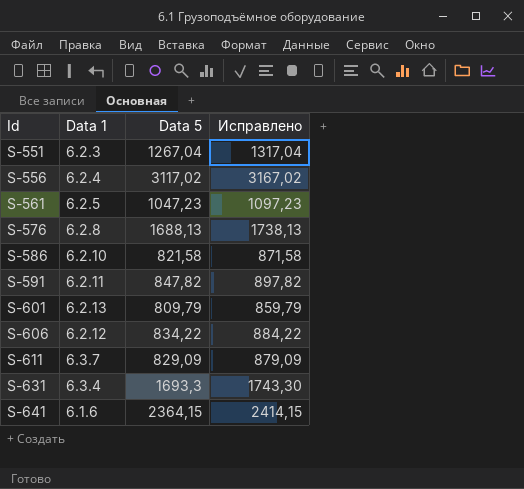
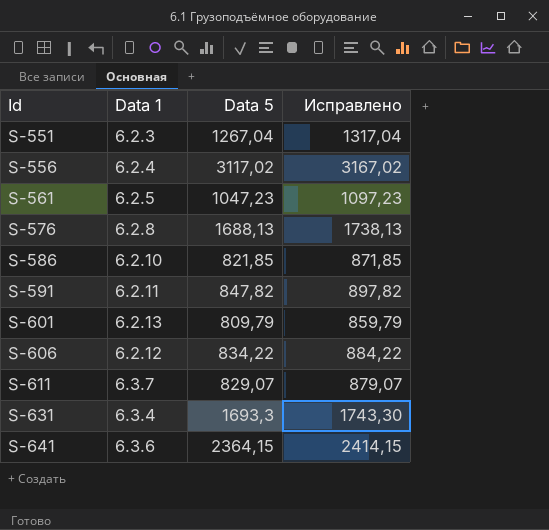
S-586 | Data 5: 821,58 -> 821,85
S-586 | Исправлено: 871,58 -> 871,85
S-611 | Data 5: 829,09 -> 829,07
S-611 | Исправлено: 879,09 -> 879,07
S-641 | Data 1: 6.1.6 -> 6.3.6

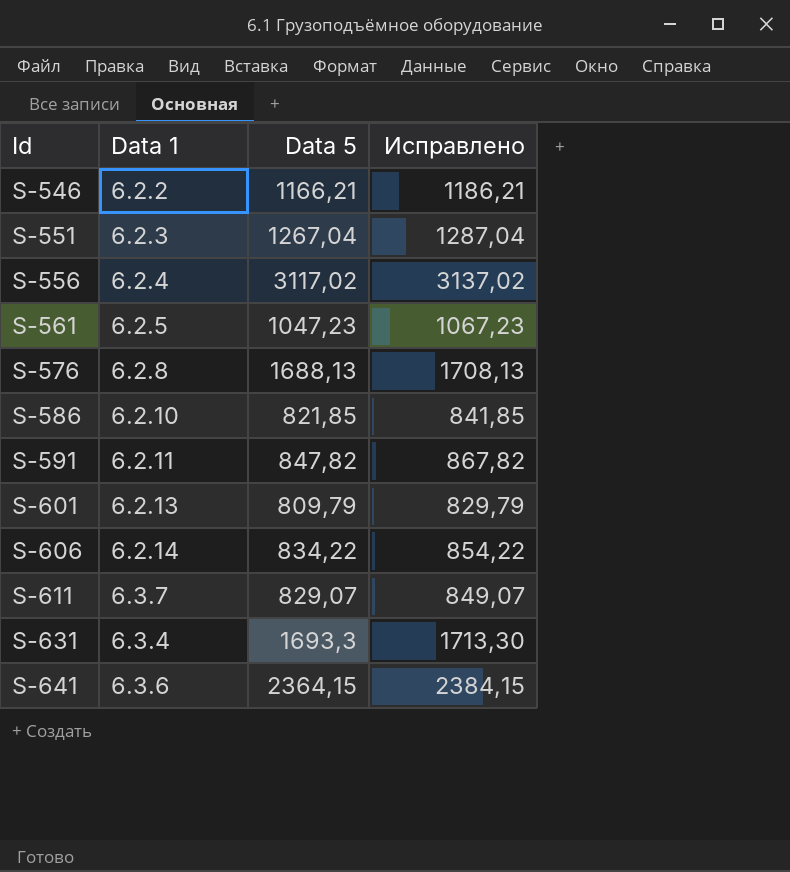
column Исправлено | formula: [Data 5] + 50 -> [Data 5] + 20
row S-546: none -> 6.2.2 | 1166,21 | 1186,21
S-606 | Data 1: 6.2.12 -> 6.2.14

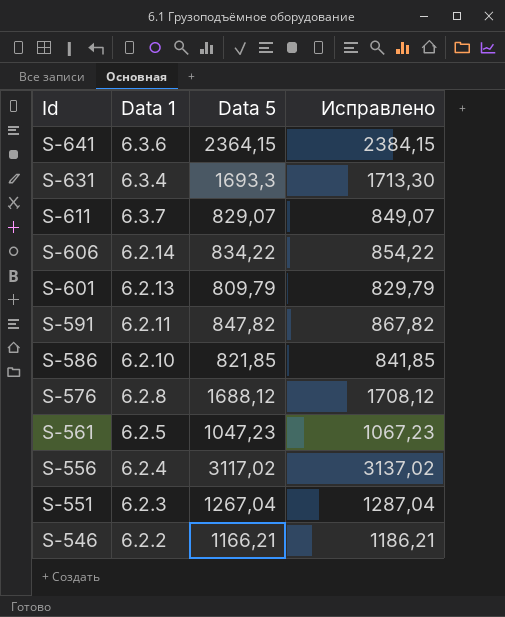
row order: Id ascending -> Id descending
S-576 | Data 5: 1688,13 -> 1688,12
S-576 | Исправлено: 1708,13 -> 1708,12

